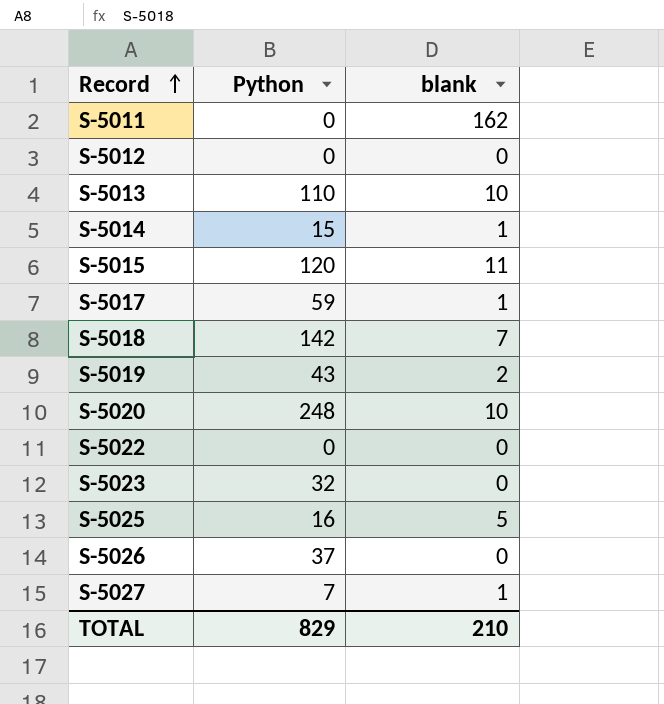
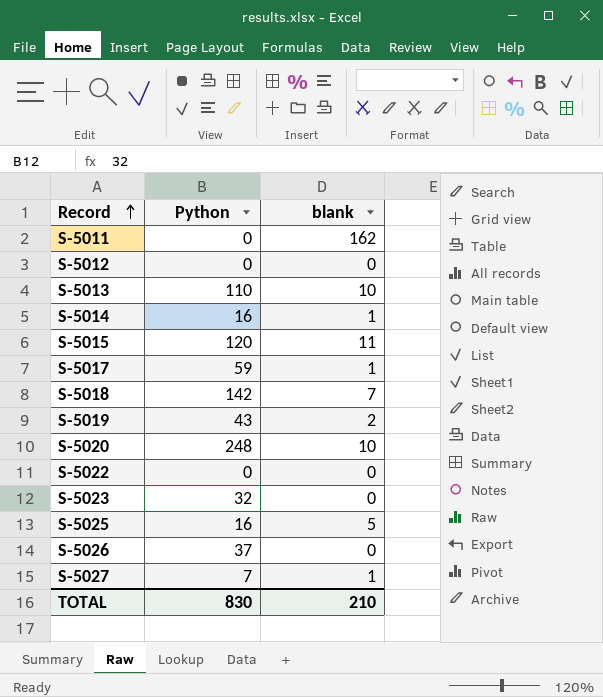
S-5014 | Python: 15 -> 16
TOTAL | Python: 829 -> 830

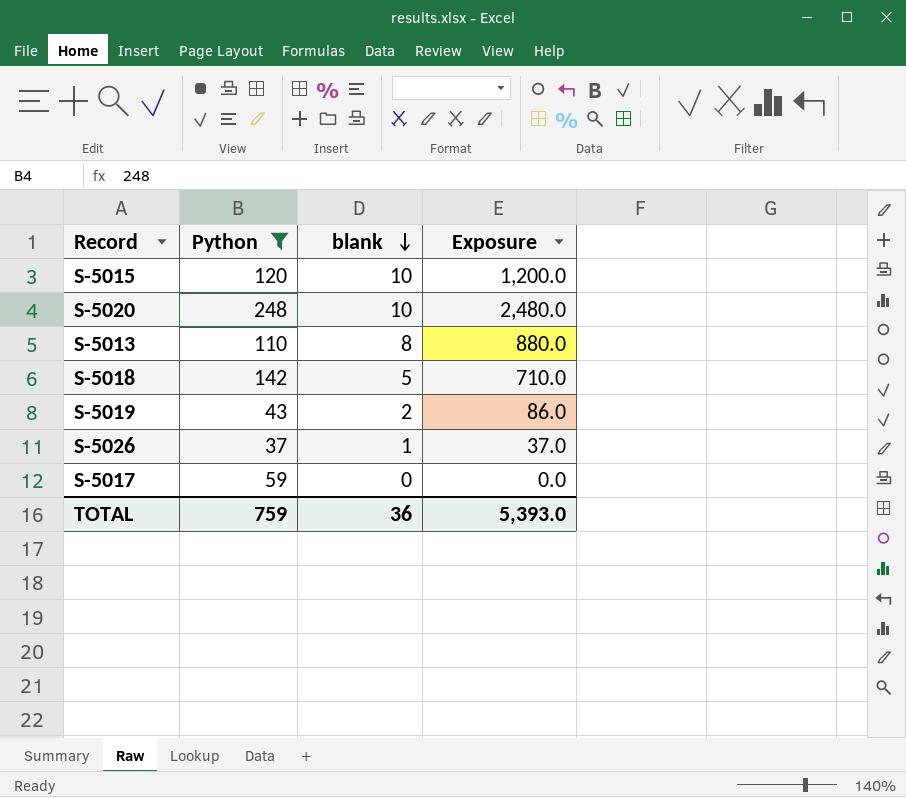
filter: none -> Python >= 37
row order: Record ascending -> blank descending
column Exposure | formula: none -> [Python] * [blank]
S-5015 | blank: 11 -> 10
S-5013 | blank: 10 -> 8
S-5018 | blank: 7 -> 5
S-5026 | blank: 0 -> 1
S-5017 | blank: 1 -> 0
TOTAL | Python: 830 -> 759
TOTAL | blank: 210 -> 36

